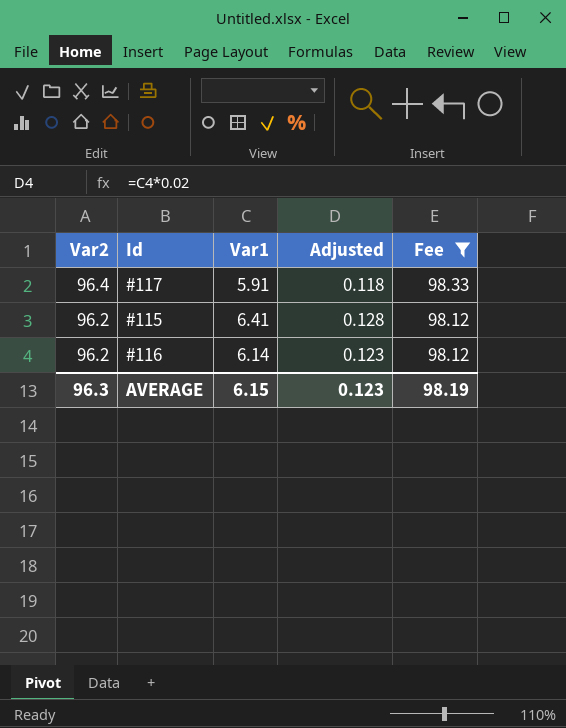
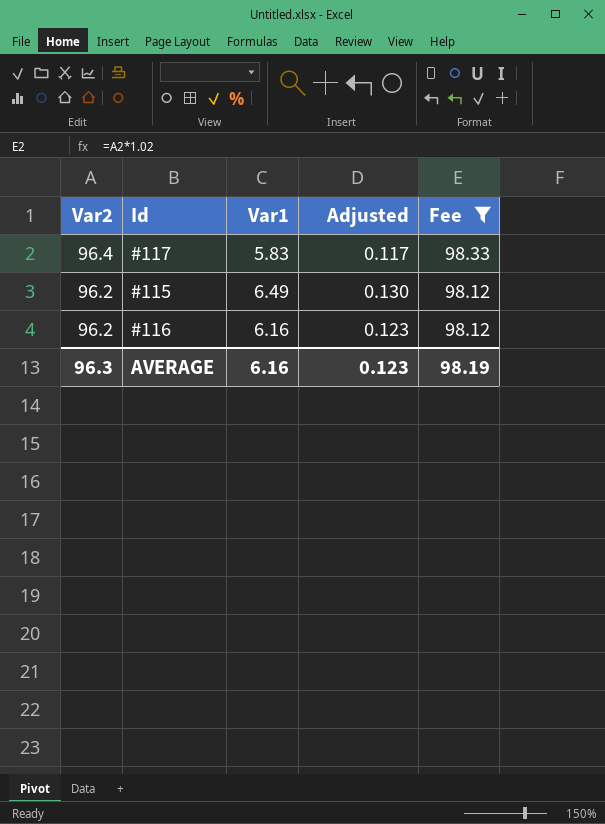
#117 | Var1: 5.91 -> 5.83
#117 | Adjusted: 0.118 -> 0.117
#115 | Var1: 6.41 -> 6.49
#115 | Adjusted: 0.128 -> 0.130
#116 | Var1: 6.14 -> 6.16
AVERAGE | Var1: 6.15 -> 6.16

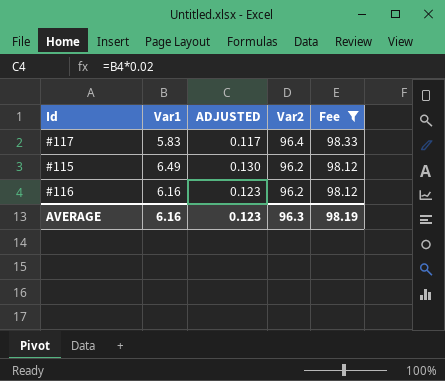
column name: Adjusted -> ADJUSTED
column Var2 | position: 1 -> 4

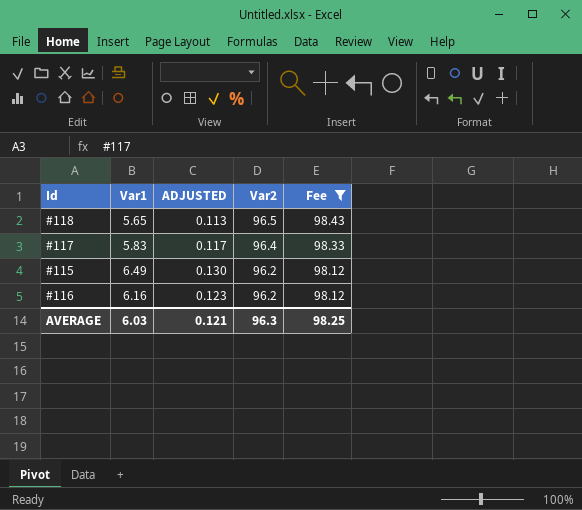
row #118: none -> 5.65 | 0.113 | 96.5 | 98.43
AVERAGE | Var1: 6.16 -> 6.03
AVERAGE | ADJUSTED: 0.123 -> 0.121
AVERAGE | Fee: 98.19 -> 98.25

